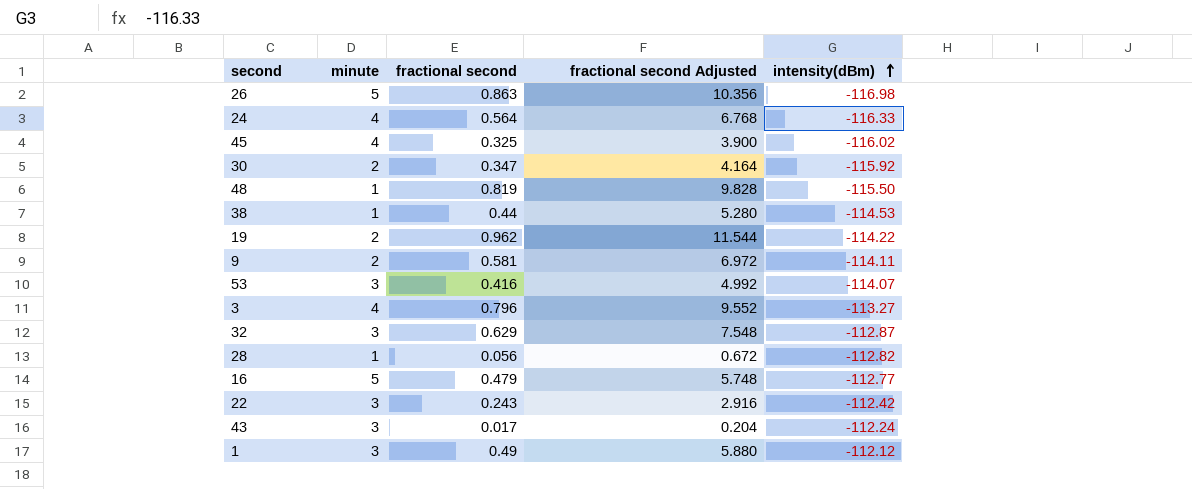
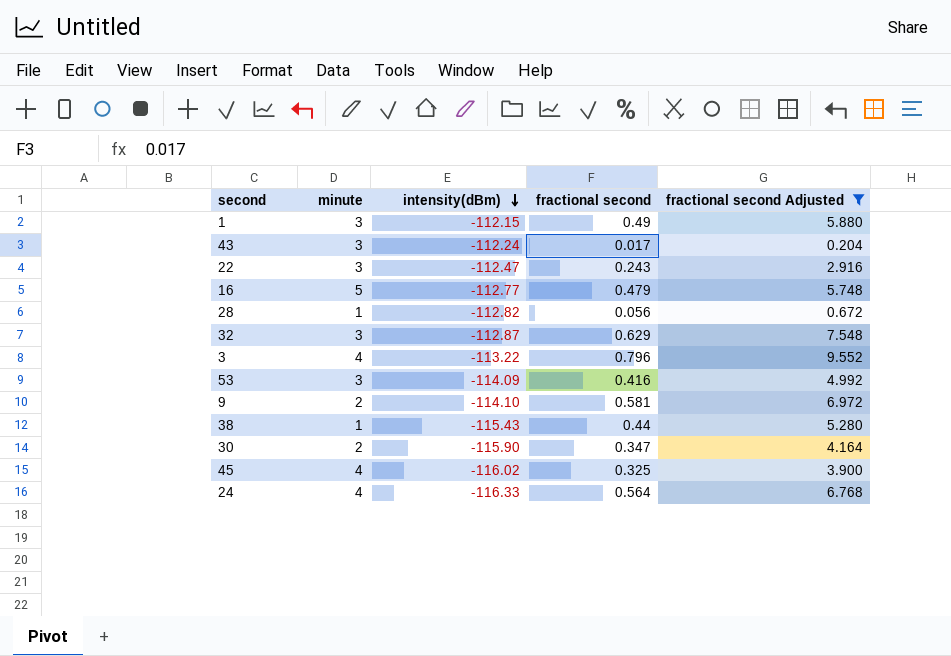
filter: none -> fractional second Adjusted <= 9.552
row order: intensity(dBm) ascending -> intensity(dBm) descending
column intensity(dBm) | position: 5 -> 3
1 | intensity(dBm): -112.12 -> -112.15
22 | intensity(dBm): -112.42 -> -112.47
3 | intensity(dBm): -113.27 -> -113.22
53 | intensity(dBm): -114.07 -> -114.09
9 | intensity(dBm): -114.11 -> -114.10
38 | intensity(dBm): -114.53 -> -115.43
30 | intensity(dBm): -115.92 -> -115.90

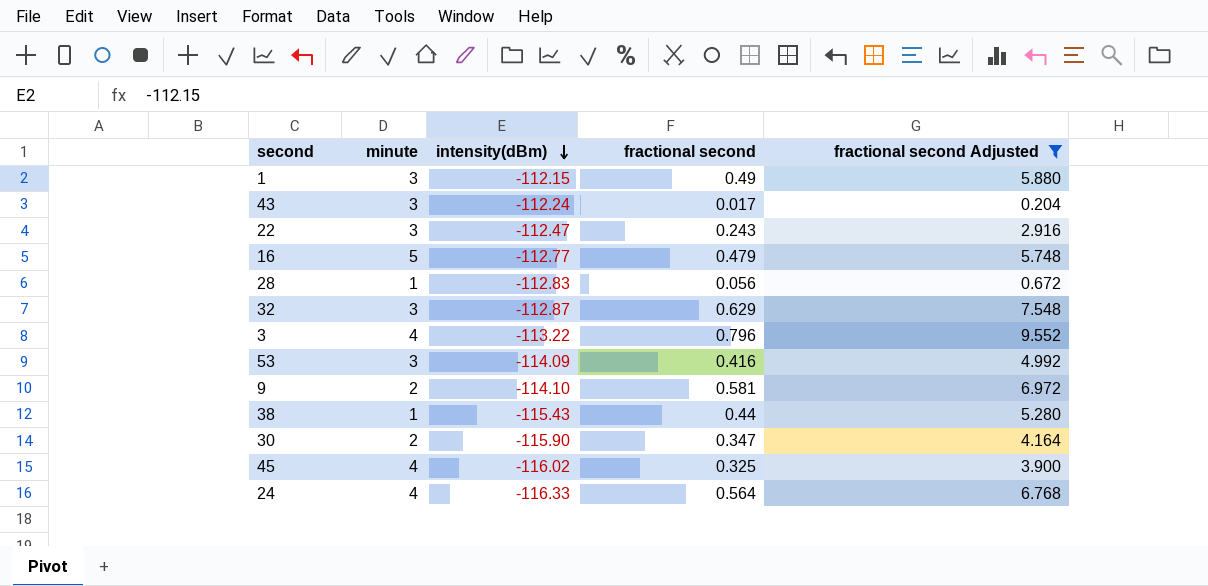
28 | intensity(dBm): -112.82 -> -112.83

